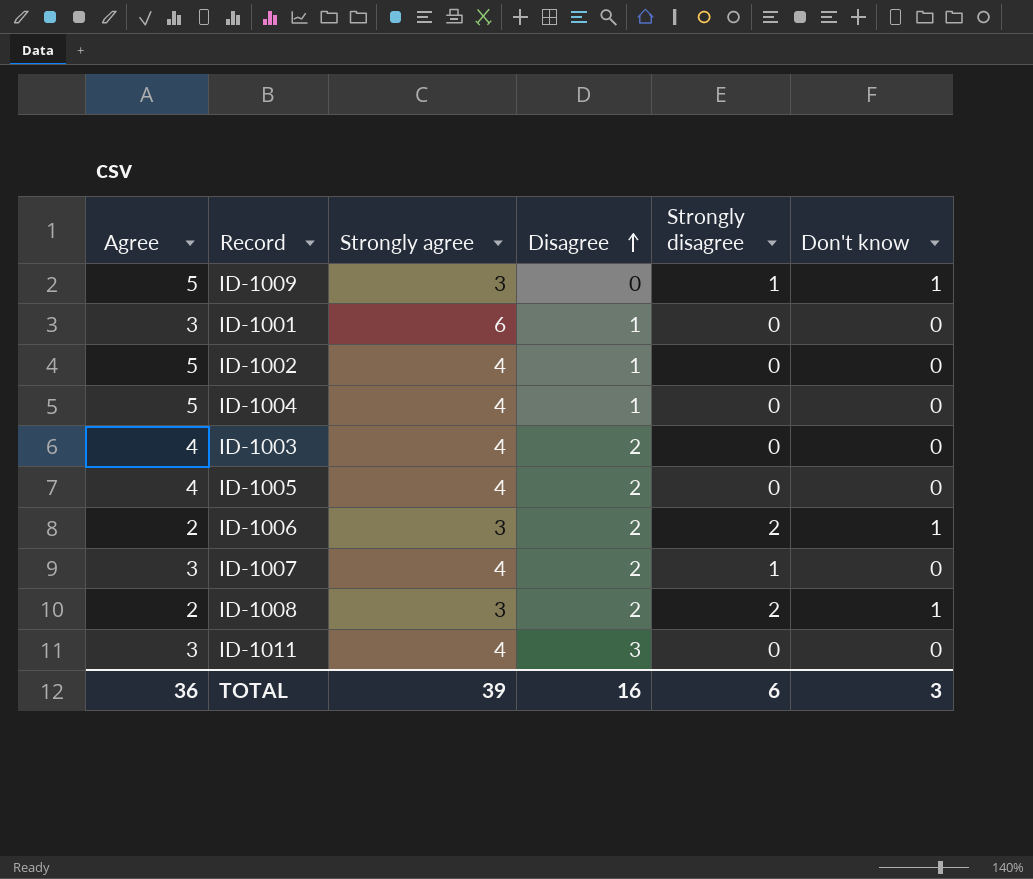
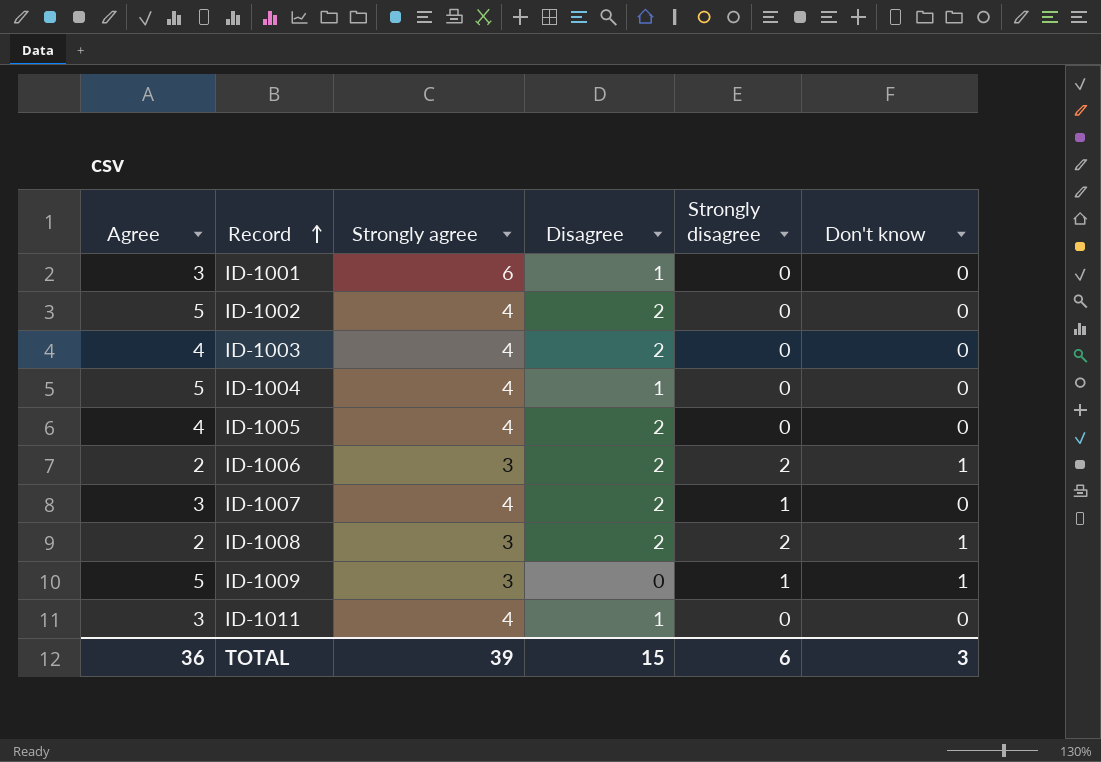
row order: Disagree ascending -> Record ascending
ID-1002 | Disagree: 1 -> 2
ID-1011 | Disagree: 3 -> 1
TOTAL | Disagree: 16 -> 15

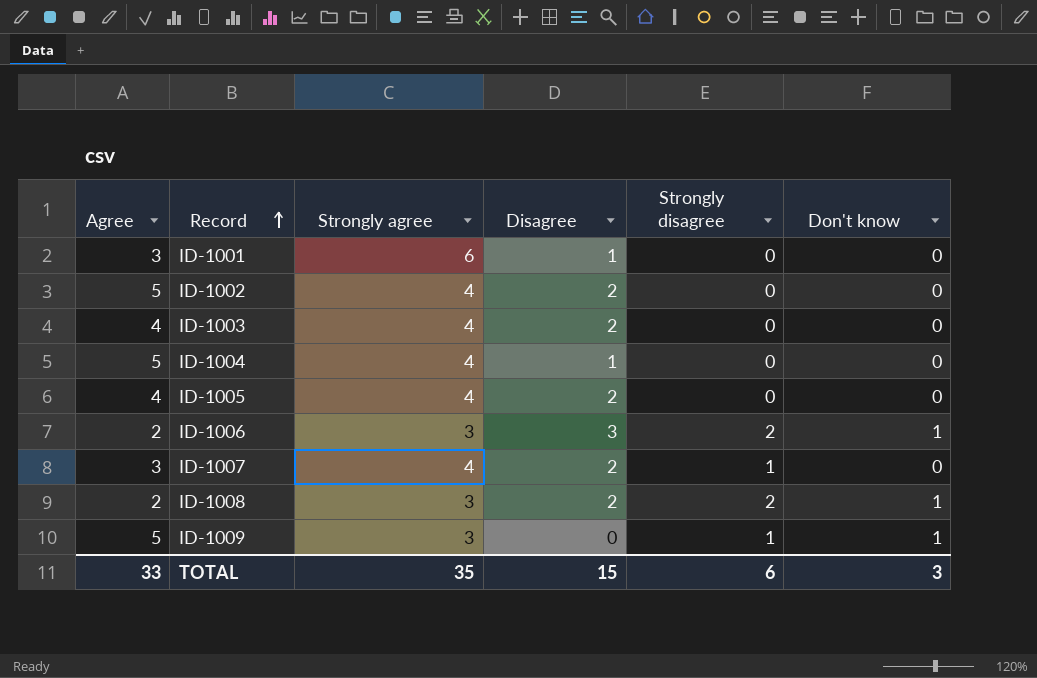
row ID-1011: 3 | 4 | 1 | 0 | 0 -> none
ID-1006 | Disagree: 2 -> 3
TOTAL | Agree: 36 -> 33
TOTAL | Strongly agree: 39 -> 35

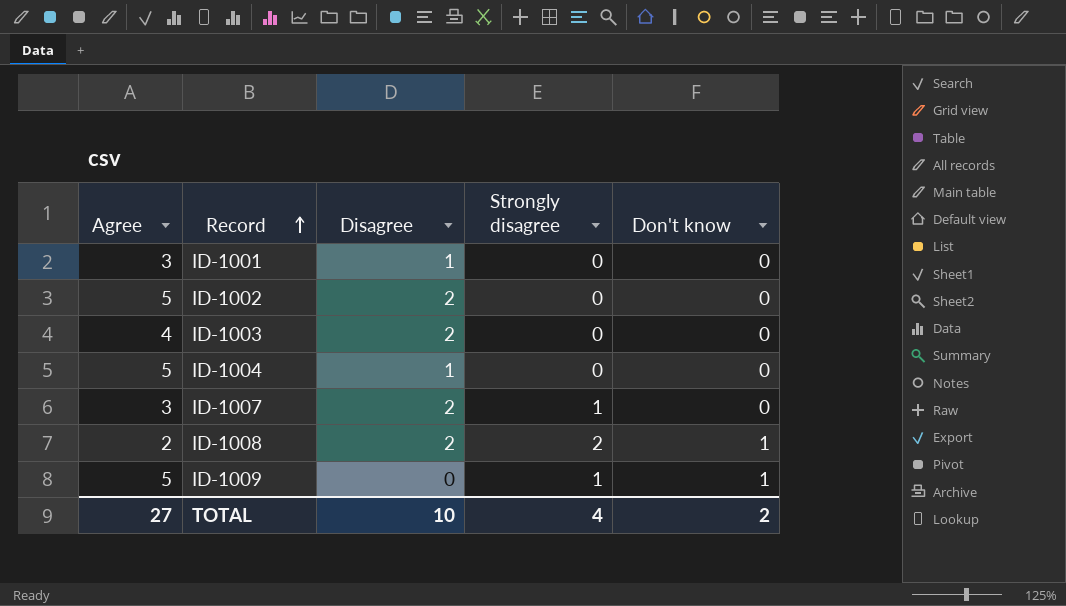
column Strongly agree | position: 3 -> none
row ID-1005: 4 | 4 | 2 | 0 | 0 -> none
row ID-1006: 2 | 3 | 3 | 2 | 1 -> none
TOTAL | Agree: 33 -> 27
TOTAL | Disagree: 15 -> 10
TOTAL | Strongly disagree: 6 -> 4
TOTAL | Don't know: 3 -> 2

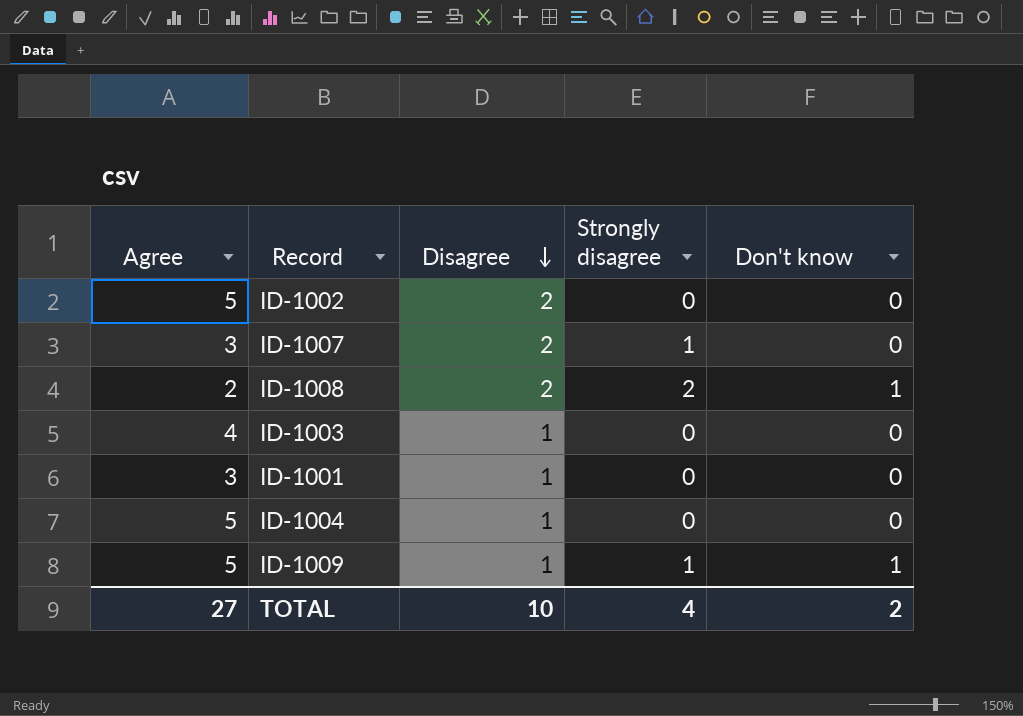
row order: Record ascending -> Disagree descending
ID-1003 | Disagree: 2 -> 1
ID-1009 | Disagree: 0 -> 1

